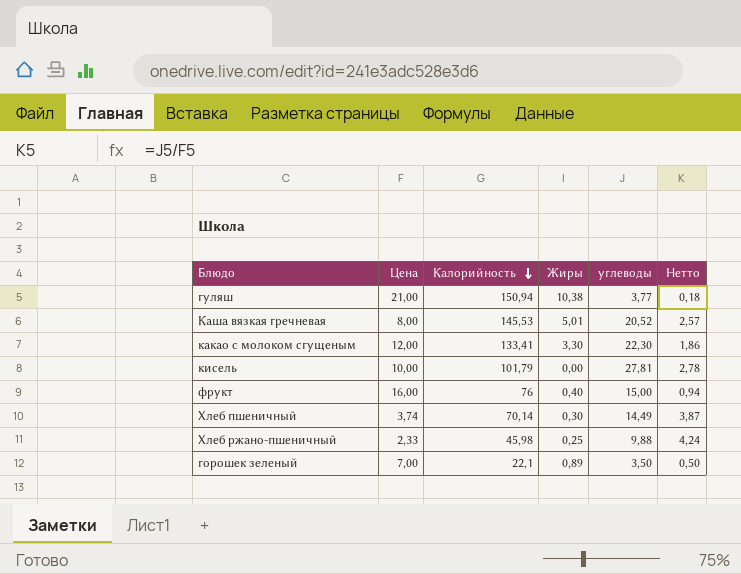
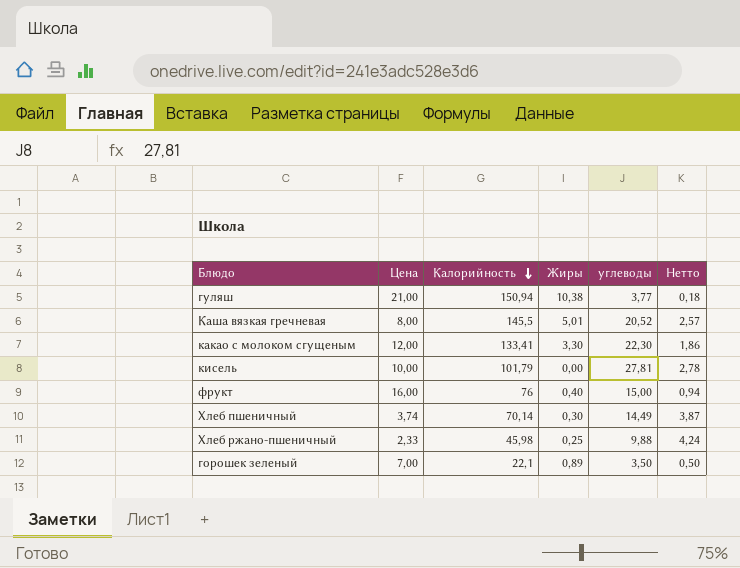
Каша вязкая гречневая | Калорийность: 145,53 -> 145,5

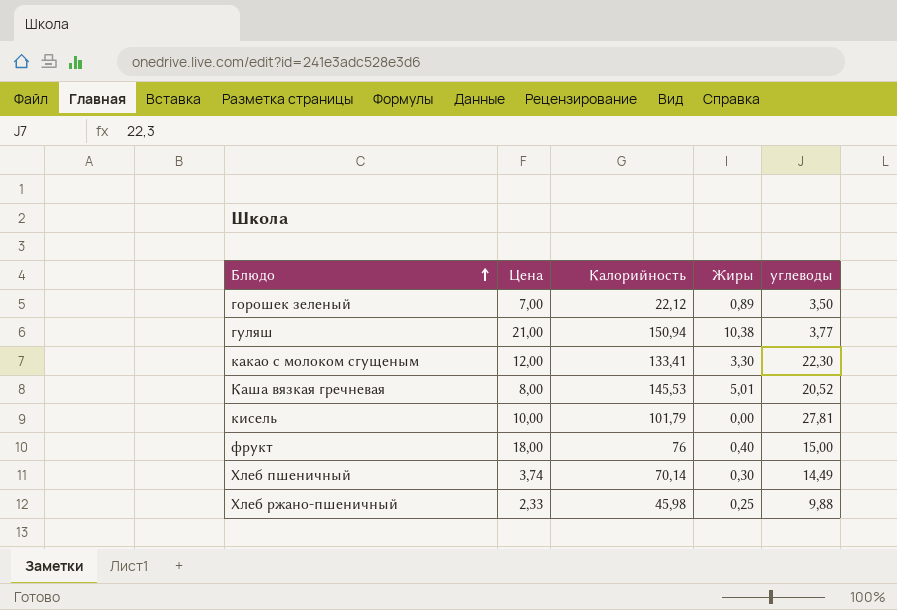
row order: Калорийность descending -> Блюдо ascending
column Нетто | formula: [углеводы] / [Цена] -> none
горошек зеленый | Калорийность: 22,1 -> 22,12
Каша вязкая гречневая | Калорийность: 145,5 -> 145,53
фрукт | Цена: 16,00 -> 18,00

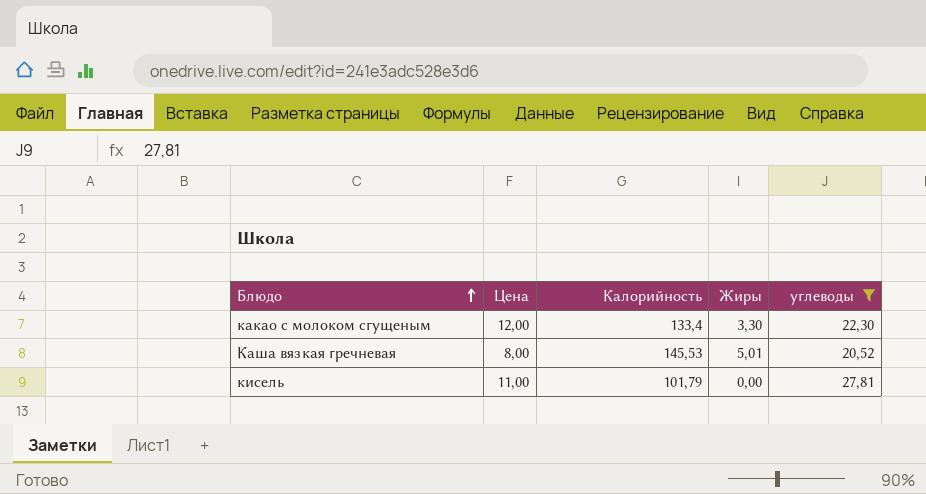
filter: none -> углеводы >= 20,52
какао с молоком сгущеным | Калорийность: 133,41 -> 133,4
кисель | Цена: 10,00 -> 11,00

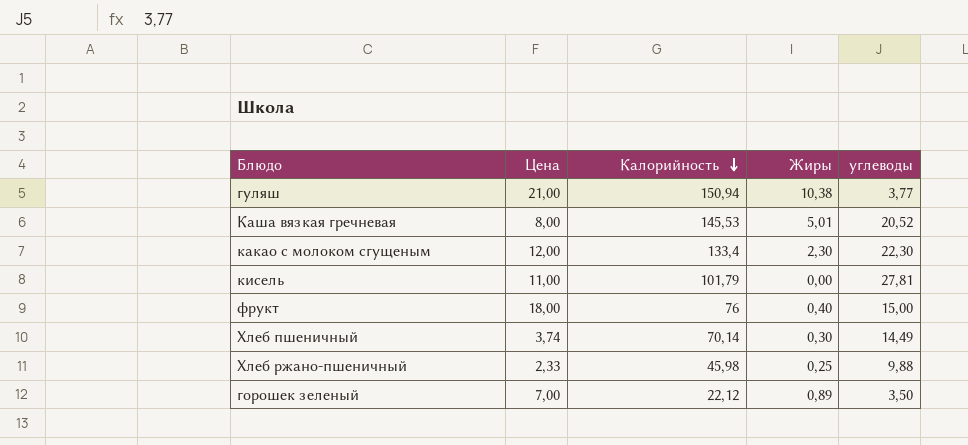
filter: углеводы >= 20,52 -> none
row order: Блюдо ascending -> Калорийность descending
какао с молоком сгущеным | Жиры: 3,30 -> 2,30

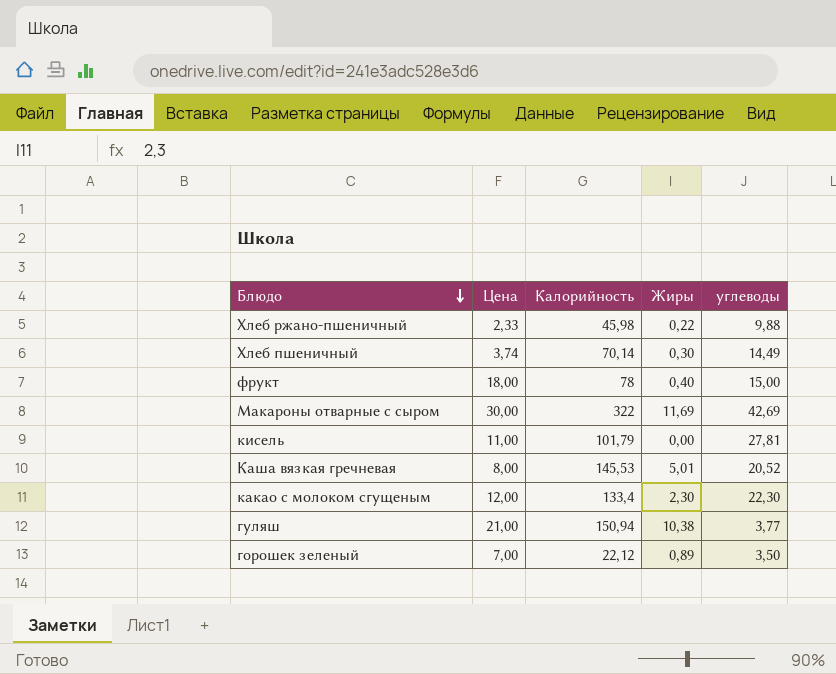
row order: Калорийность descending -> Блюдо descending
Хлеб ржано-пшеничный | Жиры: 0,25 -> 0,22
фрукт | Калорийность: 76 -> 78
row Макароны отварные с сыром: none -> 30,00 | 322 | 11,69 | 42,69

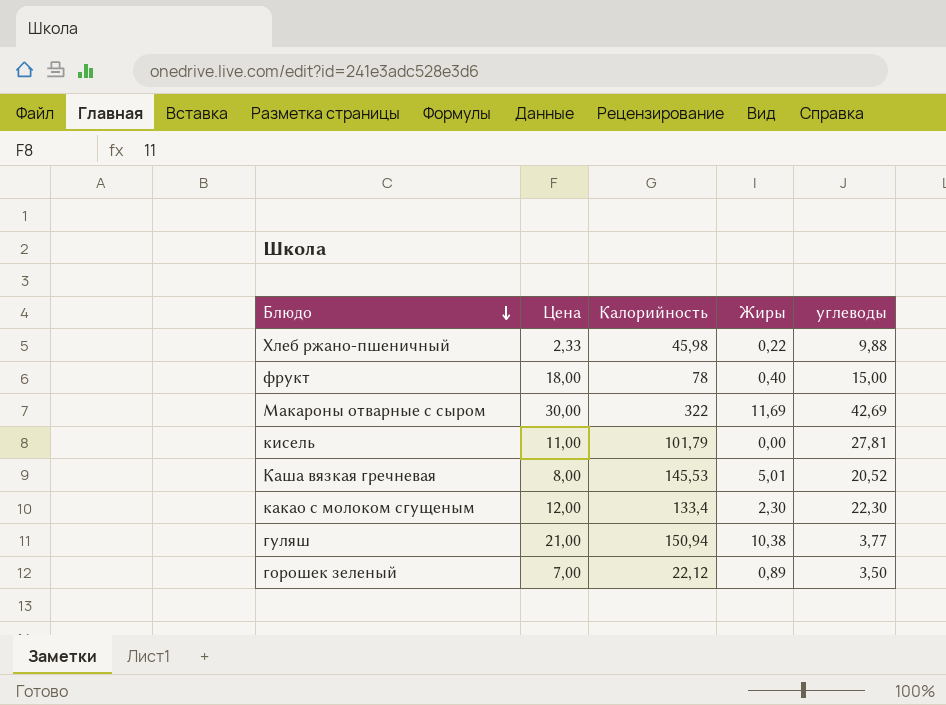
row Хлеб пшеничный: 3,74 | 70,14 | 0,30 | 14,49 -> none

